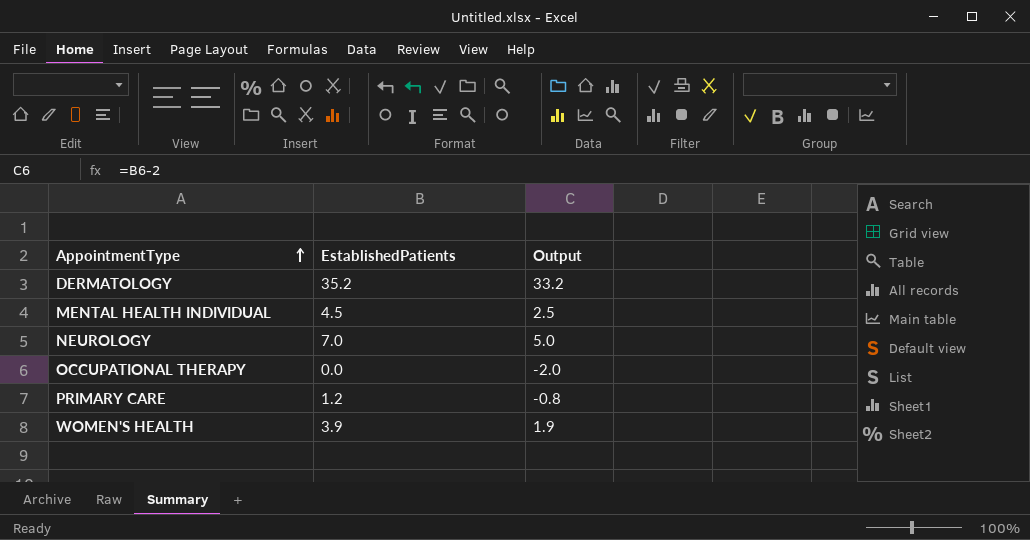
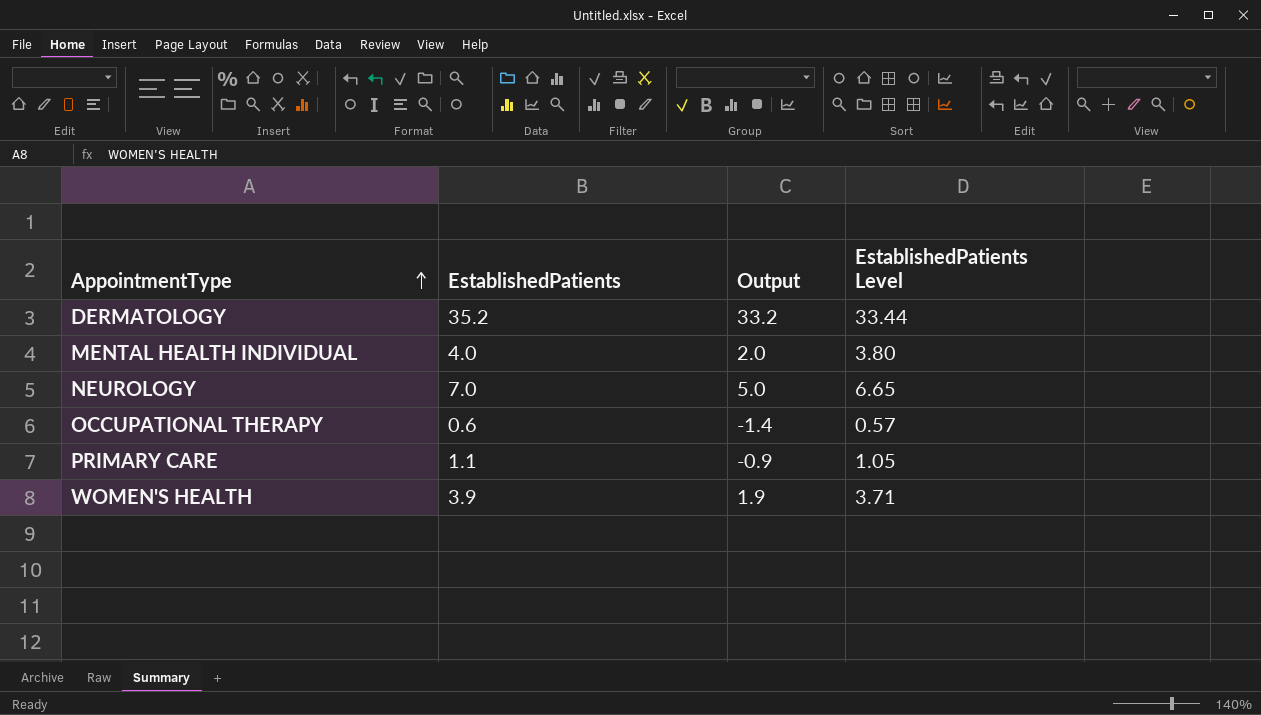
column EstablishedPatients Level | formula: none -> [EstablishedPatients] * 0.95
MENTAL HEALTH INDIVIDUAL | EstablishedPatients: 4.5 -> 4.0
MENTAL HEALTH INDIVIDUAL | Output: 2.5 -> 2.0
OCCUPATIONAL THERAPY | EstablishedPatients: 0.0 -> 0.6
OCCUPATIONAL THERAPY | Output: -2.0 -> -1.4
PRIMARY CARE | EstablishedPatients: 1.2 -> 1.1
PRIMARY CARE | Output: -0.8 -> -0.9

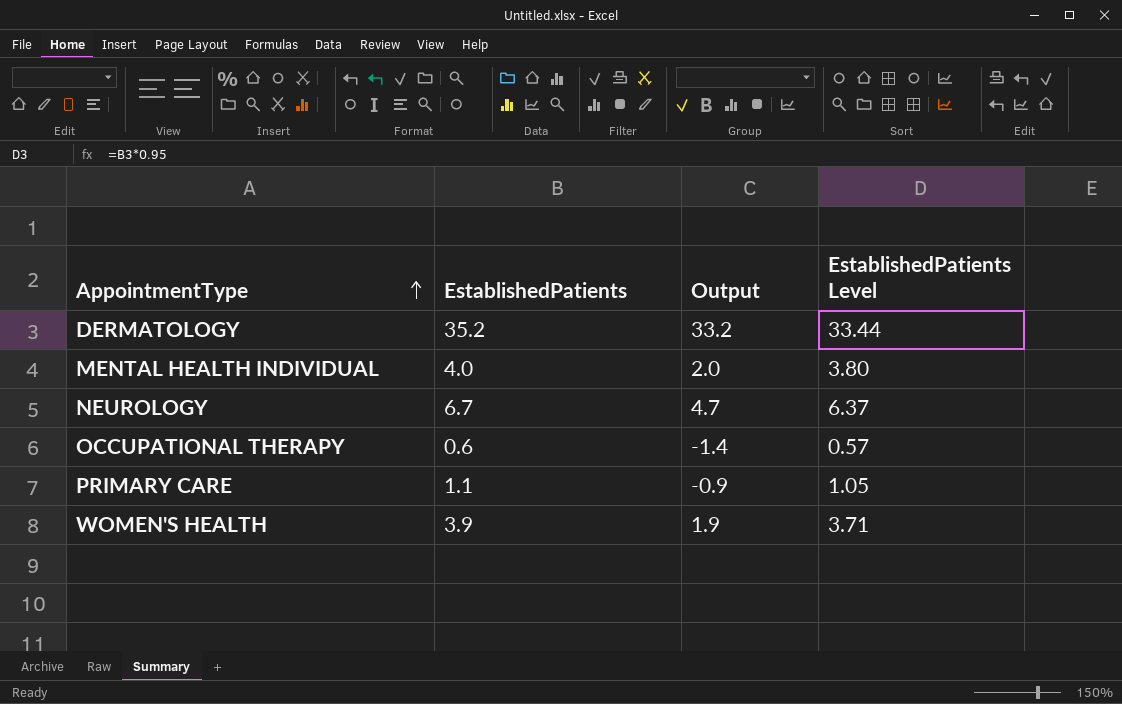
NEUROLOGY | EstablishedPatients: 7.0 -> 6.7
NEUROLOGY | Output: 5.0 -> 4.7
NEUROLOGY | EstablishedPatients Level: 6.65 -> 6.37

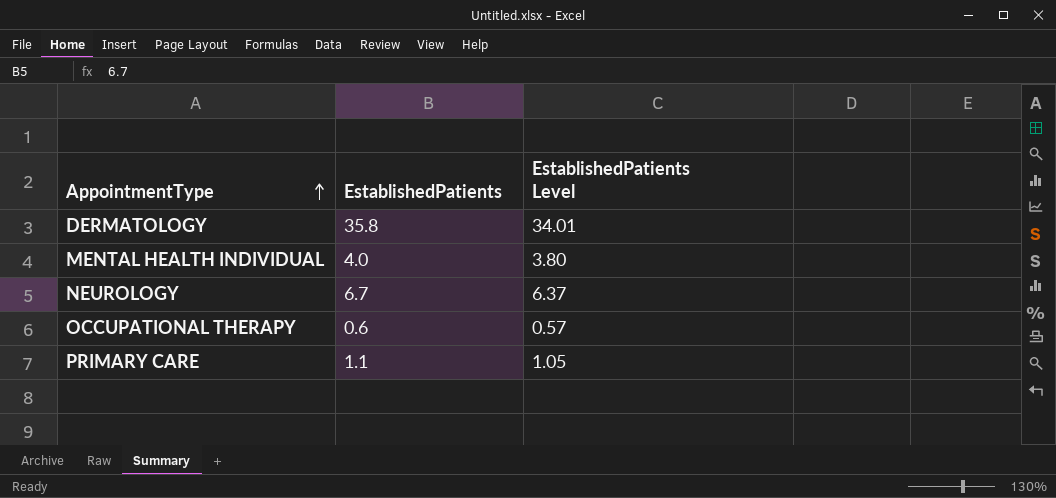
column Output | formula: [EstablishedPatients] - 2 -> none
row WOMEN'S HEALTH: 3.9 | 1.9 | 3.71 -> none
DERMATOLOGY | EstablishedPatients: 35.2 -> 35.8
DERMATOLOGY | EstablishedPatients Level: 33.44 -> 34.01

